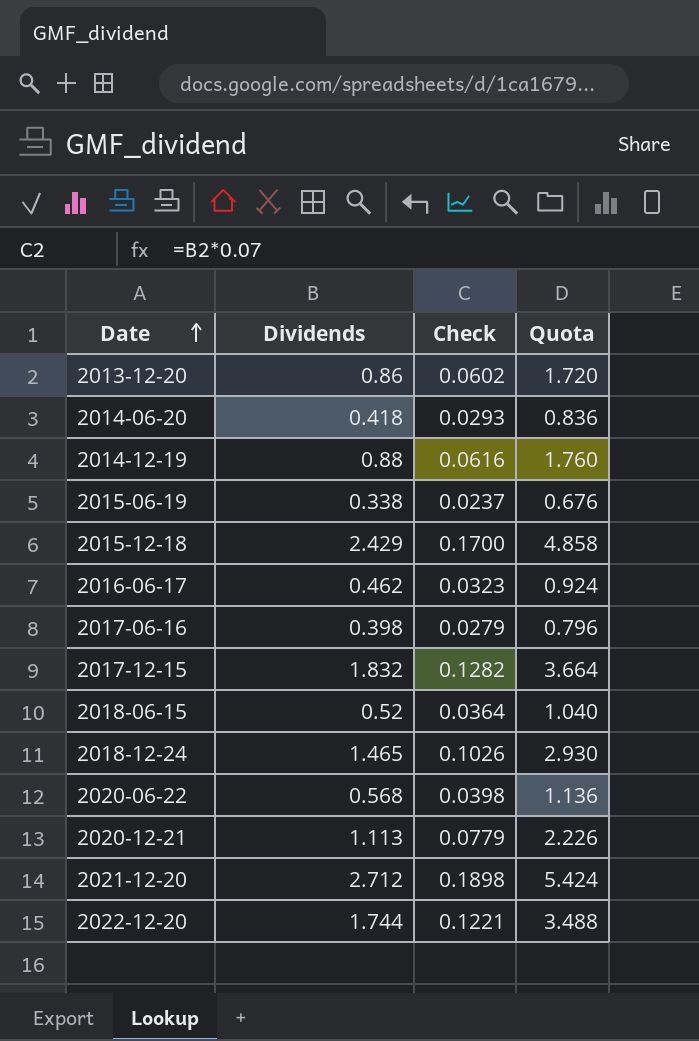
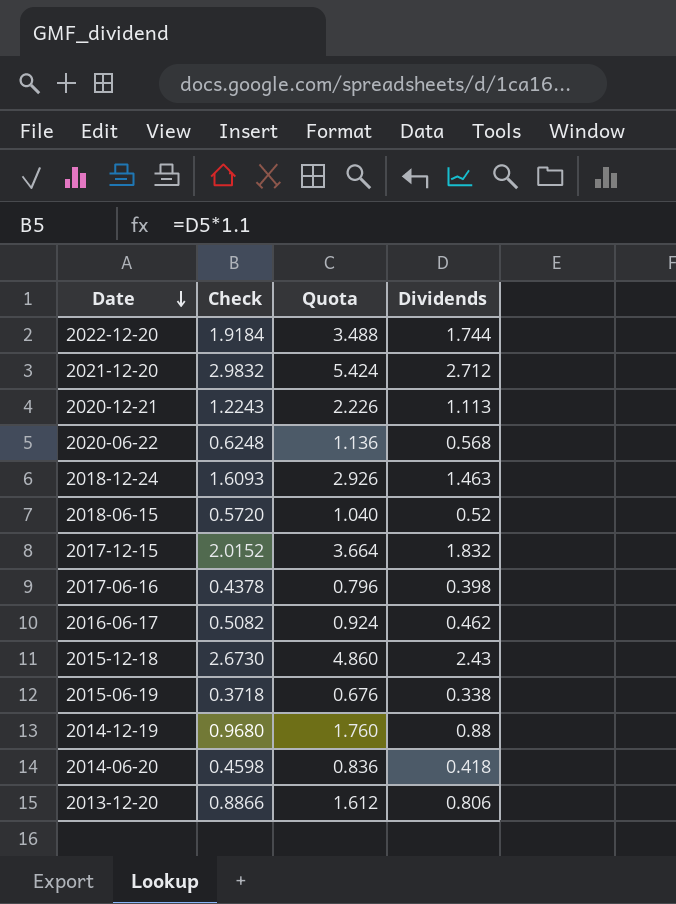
row order: Date ascending -> Date descending
column Check | formula: [Dividends] * 0.07 -> [Dividends] * 1.1
column Dividends | position: 2 -> 4
2018-12-24 | Quota: 2.930 -> 2.926
2018-12-24 | Dividends: 1.465 -> 1.463
2015-12-18 | Quota: 4.858 -> 4.860
2015-12-18 | Dividends: 2.429 -> 2.43
2013-12-20 | Quota: 1.720 -> 1.612
2013-12-20 | Dividends: 0.86 -> 0.806

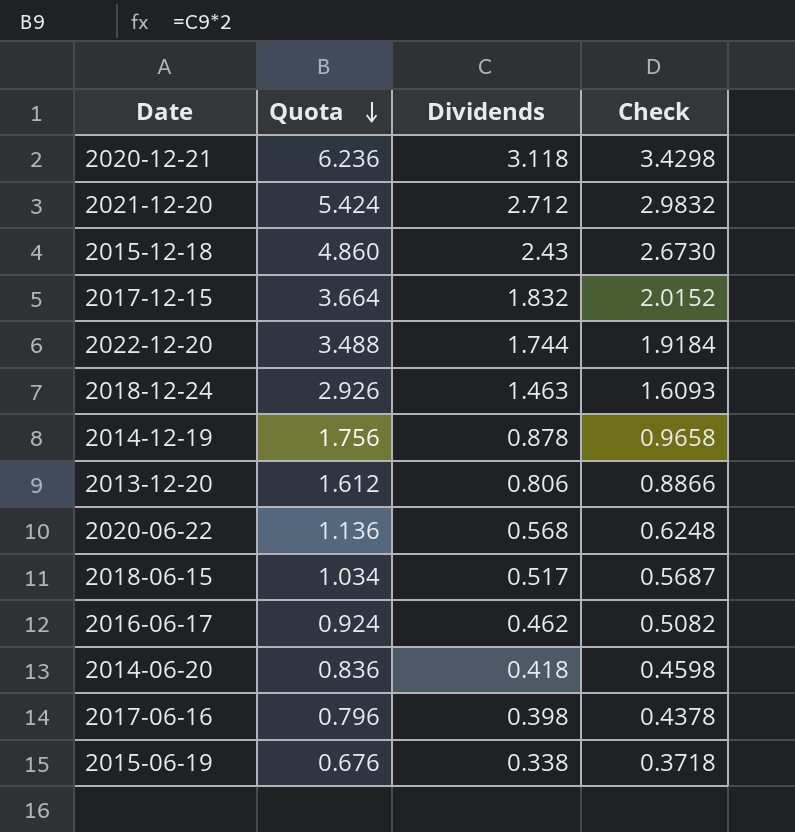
row order: Date descending -> Quota descending
column Check | position: 2 -> 4
2020-12-21 | Quota: 2.226 -> 6.236
2020-12-21 | Dividends: 1.113 -> 3.118
2020-12-21 | Check: 1.2243 -> 3.4298
2014-12-19 | Quota: 1.760 -> 1.756
2014-12-19 | Dividends: 0.88 -> 0.878
2014-12-19 | Check: 0.9680 -> 0.9658
2018-06-15 | Quota: 1.040 -> 1.034
2018-06-15 | Dividends: 0.52 -> 0.517
2018-06-15 | Check: 0.5720 -> 0.5687

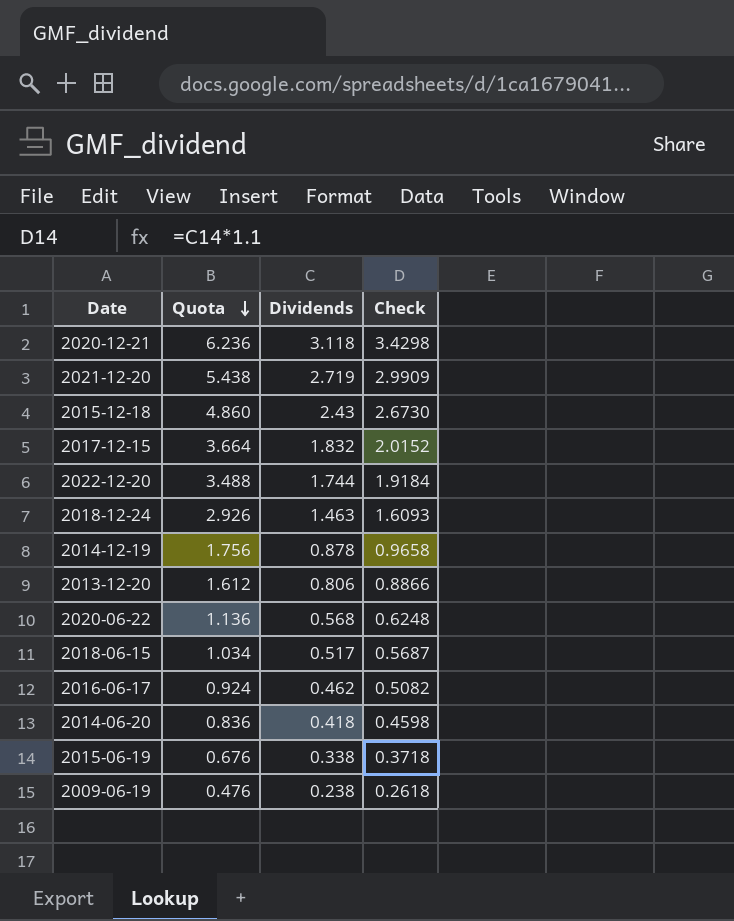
row 2017-06-16: 0.796 | 0.398 | 0.4378 -> none
2021-12-20 | Quota: 5.424 -> 5.438
2021-12-20 | Dividends: 2.712 -> 2.719
2021-12-20 | Check: 2.9832 -> 2.9909
row 2009-06-19: none -> 0.476 | 0.238 | 0.2618

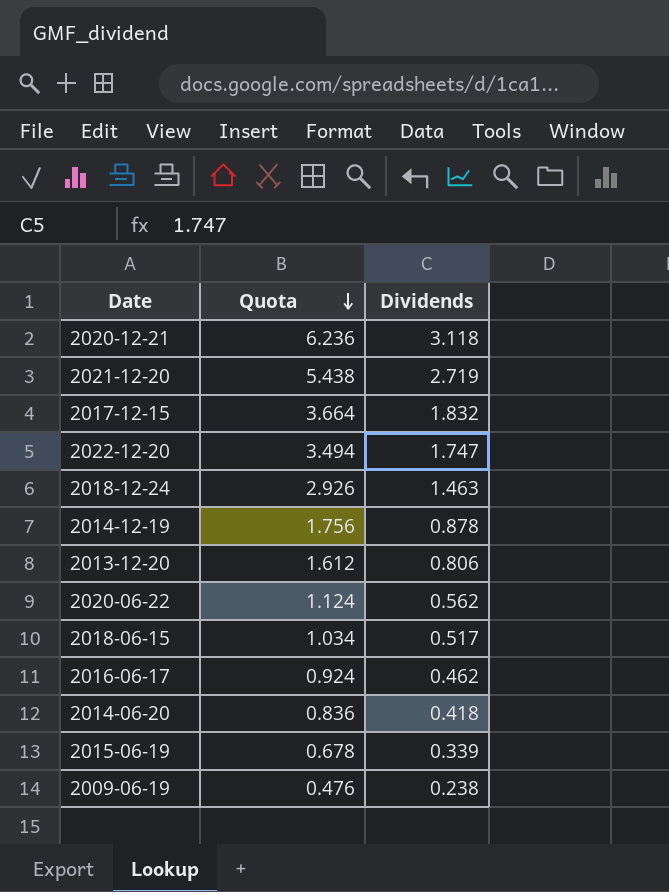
column Check | formula: [Dividends] * 1.1 -> none
row 2015-12-18: 4.860 | 2.43 | 2.6730 -> none
2022-12-20 | Quota: 3.488 -> 3.494
2022-12-20 | Dividends: 1.744 -> 1.747
2020-06-22 | Quota: 1.136 -> 1.124
2020-06-22 | Dividends: 0.568 -> 0.562
2015-06-19 | Quota: 0.676 -> 0.678
2015-06-19 | Dividends: 0.338 -> 0.339

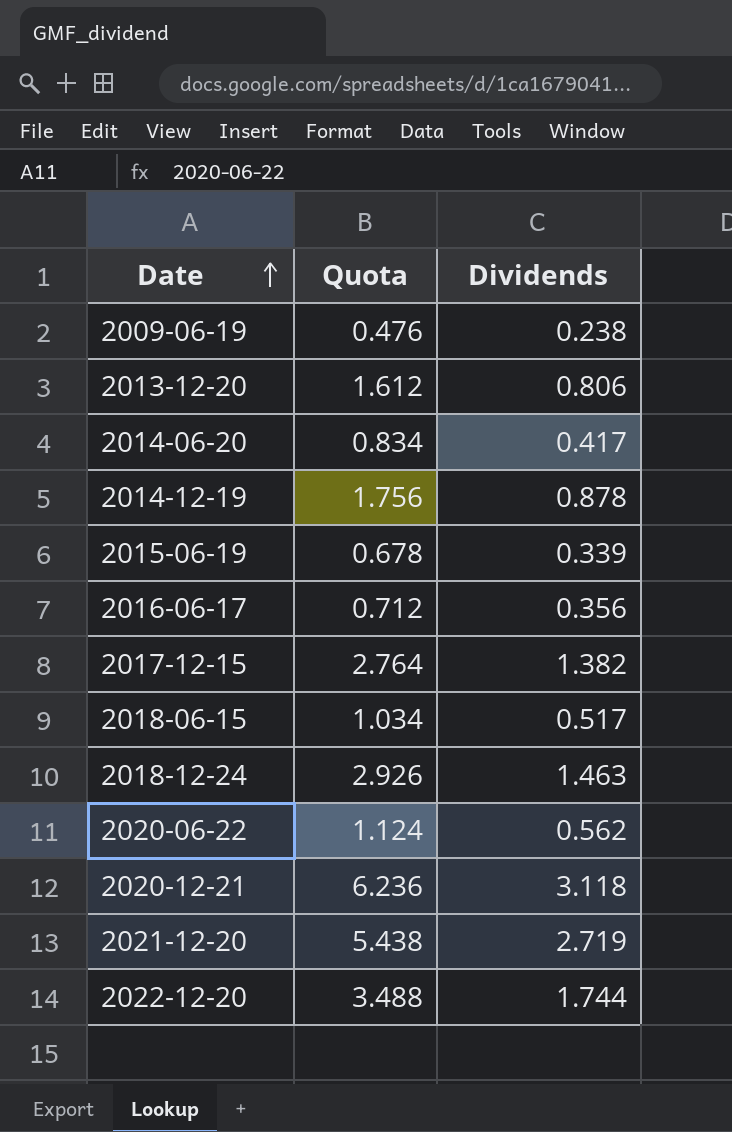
row order: Quota descending -> Date ascending
2014-06-20 | Quota: 0.836 -> 0.834
2014-06-20 | Dividends: 0.418 -> 0.417
2016-06-17 | Quota: 0.924 -> 0.712
2016-06-17 | Dividends: 0.462 -> 0.356
2017-12-15 | Quota: 3.664 -> 2.764
2017-12-15 | Dividends: 1.832 -> 1.382
2022-12-20 | Quota: 3.494 -> 3.488
2022-12-20 | Dividends: 1.747 -> 1.744

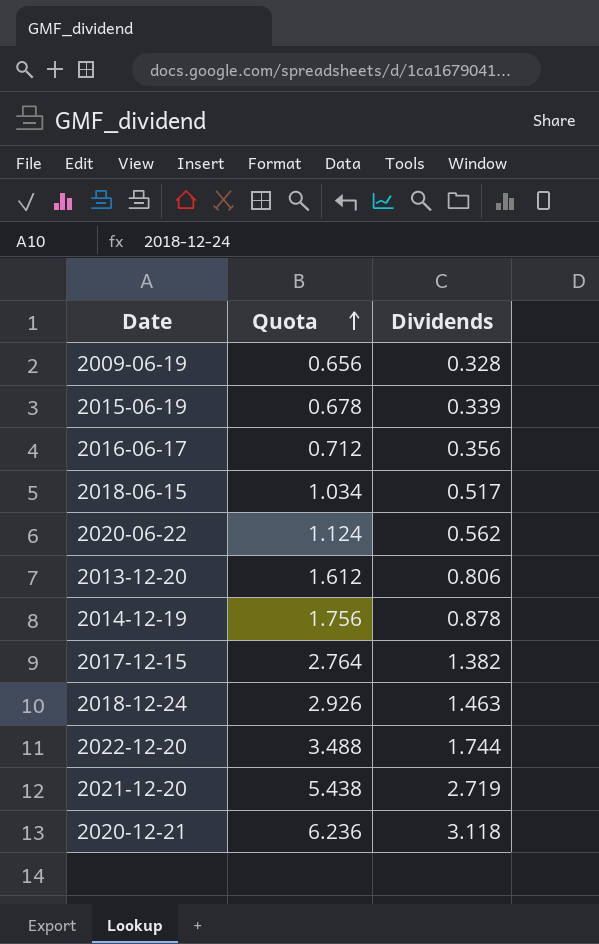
row order: Date ascending -> Quota ascending
row 2014-06-20: 0.834 | 0.417 -> none
2009-06-19 | Quota: 0.476 -> 0.656
2009-06-19 | Dividends: 0.238 -> 0.328

